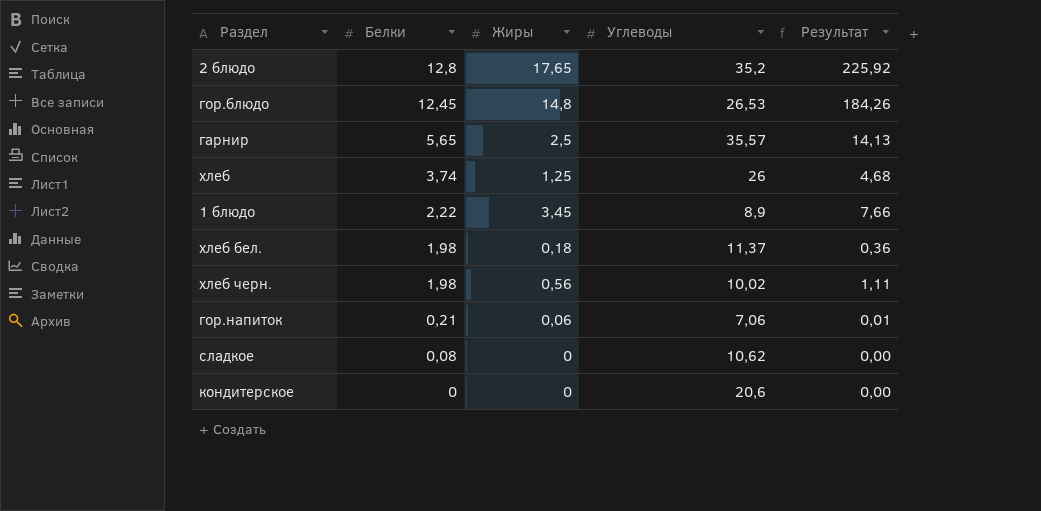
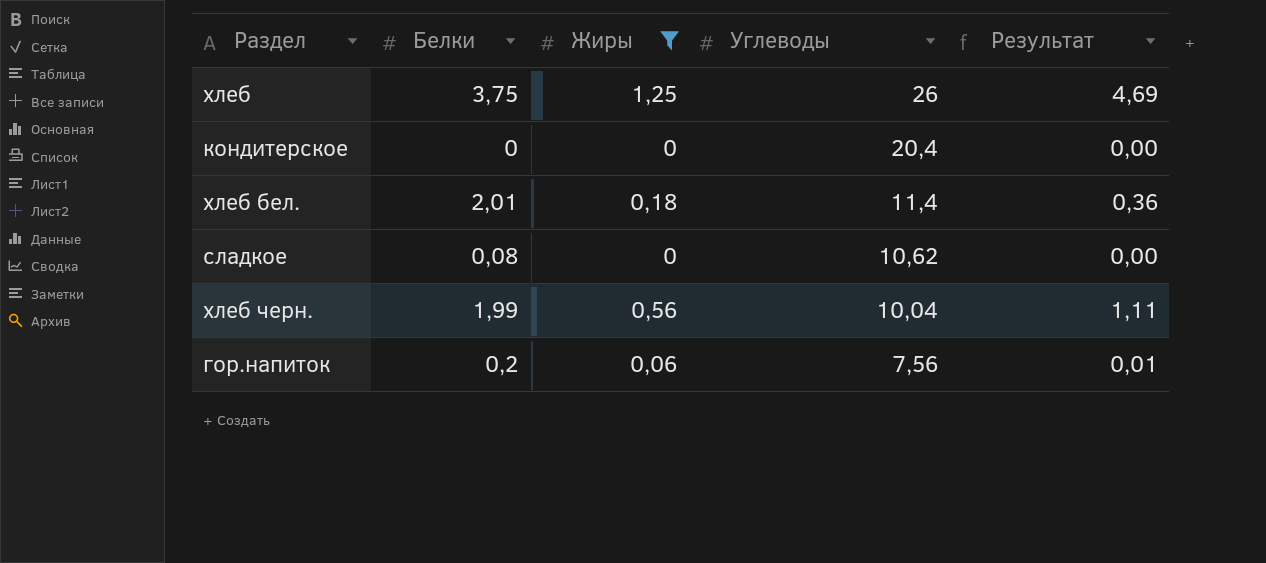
filter: none -> Жиры <= 1,25
row order: Белки descending -> Углеводы descending
хлеб | Белки: 3,74 -> 3,75
хлеб | Результат: 4,68 -> 4,69
кондитерское | Углеводы: 20,6 -> 20,4
хлеб бел. | Белки: 1,98 -> 2,01
хлеб бел. | Углеводы: 11,37 -> 11,4
хлеб черн. | Белки: 1,98 -> 1,99
хлеб черн. | Углеводы: 10,02 -> 10,04
гор.напиток | Белки: 0,21 -> 0,2
гор.напиток | Углеводы: 7,06 -> 7,56

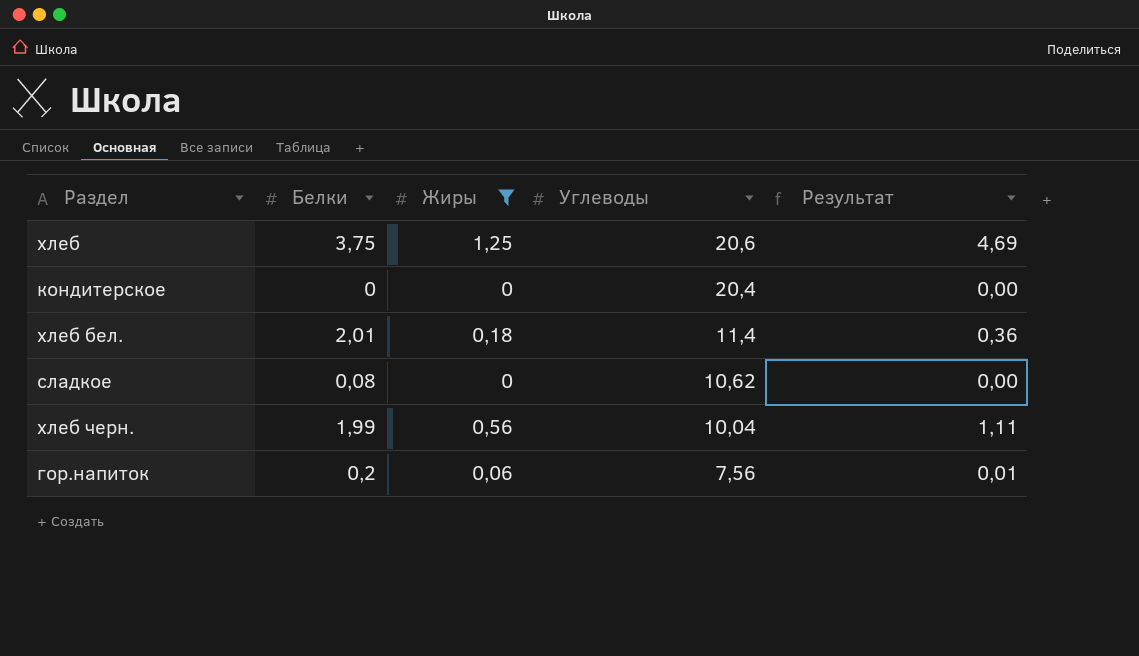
хлеб | Углеводы: 26 -> 20,6

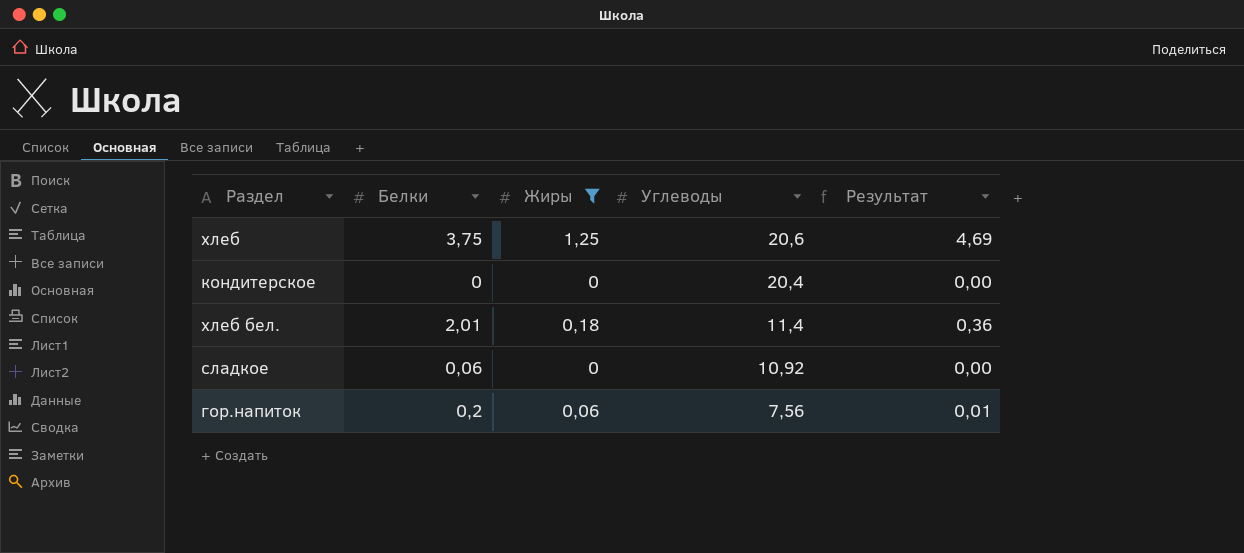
row хлеб черн.: 1,99 | 0,56 | 10,04 | 1,11 -> none
сладкое | Белки: 0,08 -> 0,06
сладкое | Углеводы: 10,62 -> 10,92

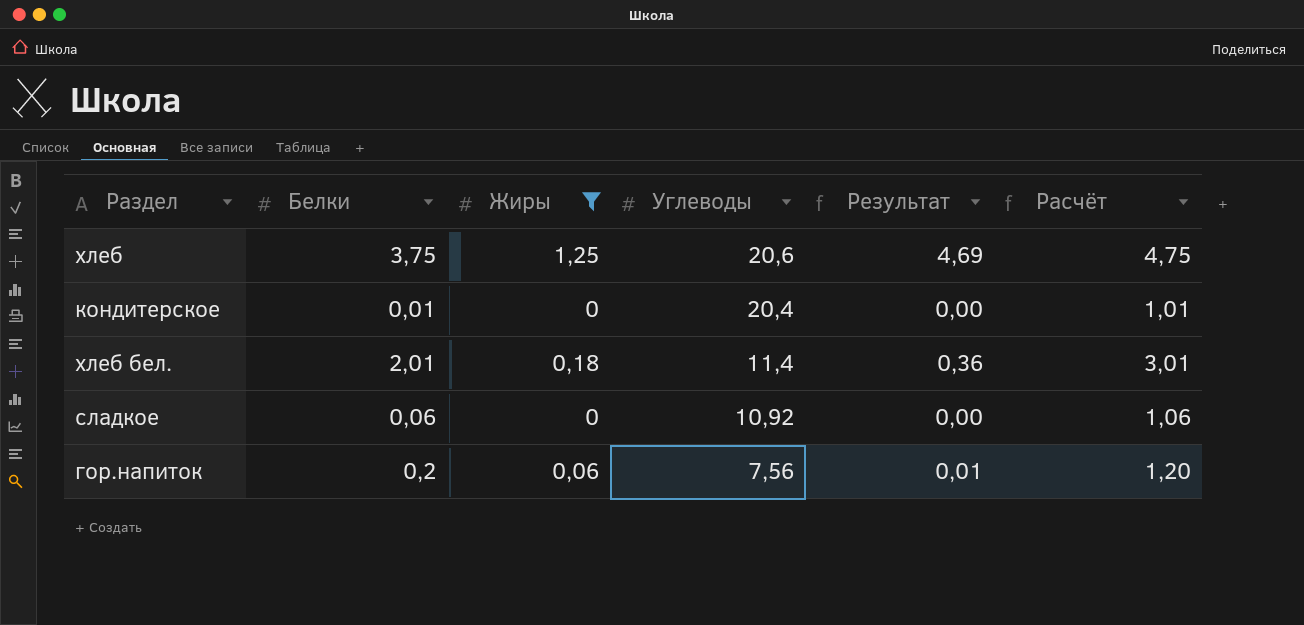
column Расчёт | formula: none -> [Белки] + 1
кондитерское | Белки: 0 -> 0,01

